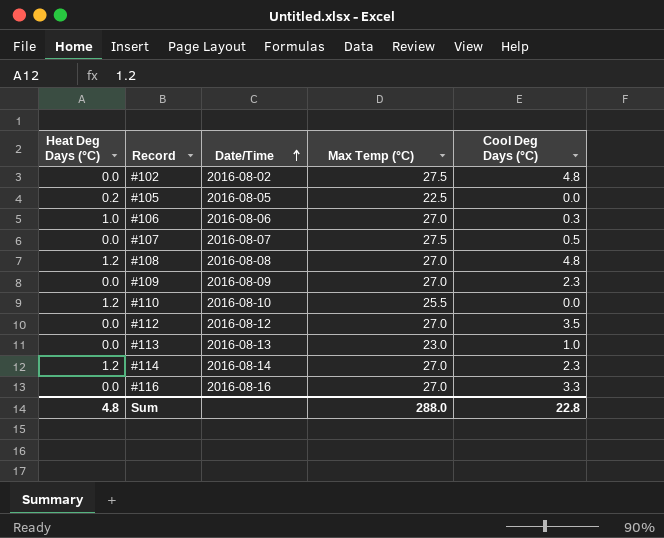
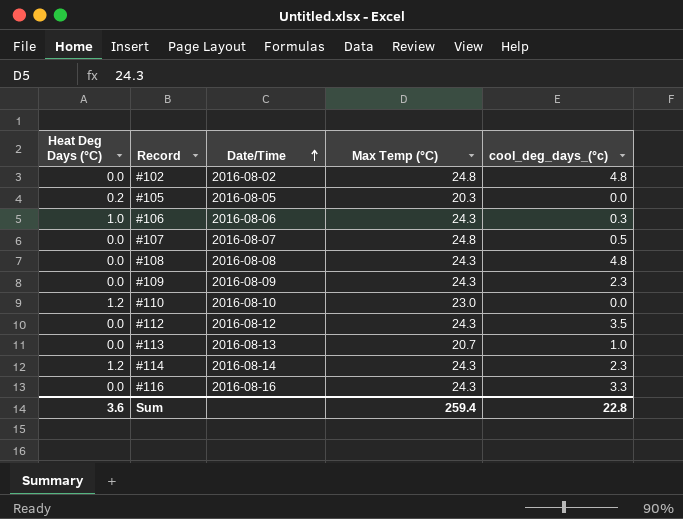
column name: Cool Deg Days (°C) -> cool_deg_days_(°c)
#102 | Max Temp (°C): 27.5 -> 24.8
#105 | Max Temp (°C): 22.5 -> 20.3
#106 | Max Temp (°C): 27.0 -> 24.3
#107 | Max Temp (°C): 27.5 -> 24.8
#108 | Heat Deg Days (°C): 1.2 -> 0.0
#108 | Max Temp (°C): 27.0 -> 24.3
#109 | Max Temp (°C): 27.0 -> 24.3
#110 | Max Temp (°C): 25.5 -> 23.0
#112 | Max Temp (°C): 27.0 -> 24.3
#113 | Max Temp (°C): 23.0 -> 20.7
#114 | Max Temp (°C): 27.0 -> 24.3
#116 | Max Temp (°C): 27.0 -> 24.3
Sum | Heat Deg Days (°C): 4.8 -> 3.6
Sum | Max Temp (°C): 288.0 -> 259.4

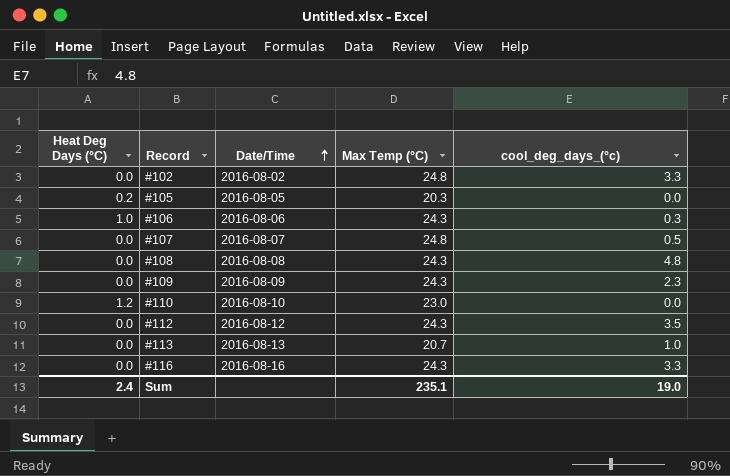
row #114: 1.2 | 2016-08-14 | 24.3 | 2.3 -> none
#102 | cool_deg_days_(°c): 4.8 -> 3.3
Sum | Heat Deg Days (°C): 3.6 -> 2.4
Sum | Max Temp (°C): 259.4 -> 235.1
Sum | cool_deg_days_(°c): 22.8 -> 19.0

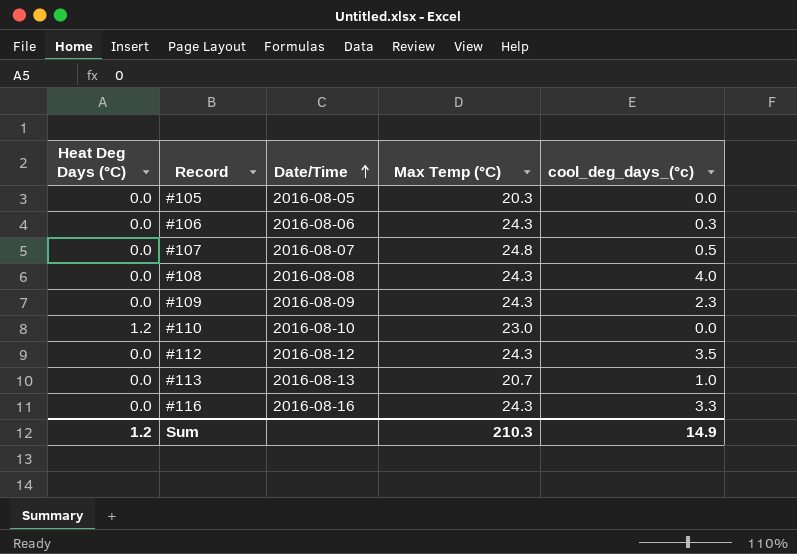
row #102: 0.0 | 2016-08-02 | 24.8 | 3.3 -> none
#105 | Heat Deg Days (°C): 0.2 -> 0.0
#106 | Heat Deg Days (°C): 1.0 -> 0.0
#108 | cool_deg_days_(°c): 4.8 -> 4.0
Sum | Heat Deg Days (°C): 2.4 -> 1.2
Sum | Max Temp (°C): 235.1 -> 210.3
Sum | cool_deg_days_(°c): 19.0 -> 14.9

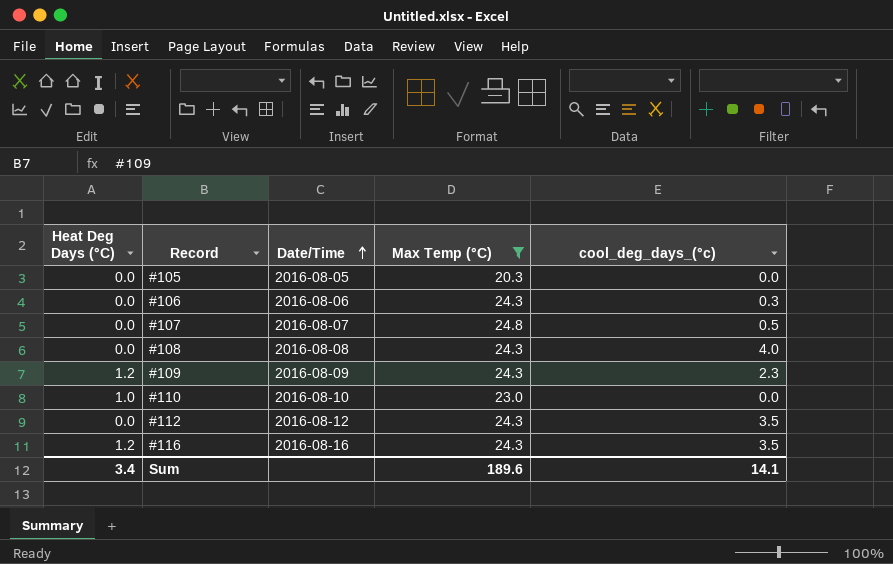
filter: none -> Max Temp (°C) != 20.7
#109 | Heat Deg Days (°C): 0.0 -> 1.2
#110 | Heat Deg Days (°C): 1.2 -> 1.0
#116 | Heat Deg Days (°C): 0.0 -> 1.2
#116 | cool_deg_days_(°c): 3.3 -> 3.5
Sum | Heat Deg Days (°C): 1.2 -> 3.4
Sum | Max Temp (°C): 210.3 -> 189.6
Sum | cool_deg_days_(°c): 14.9 -> 14.1

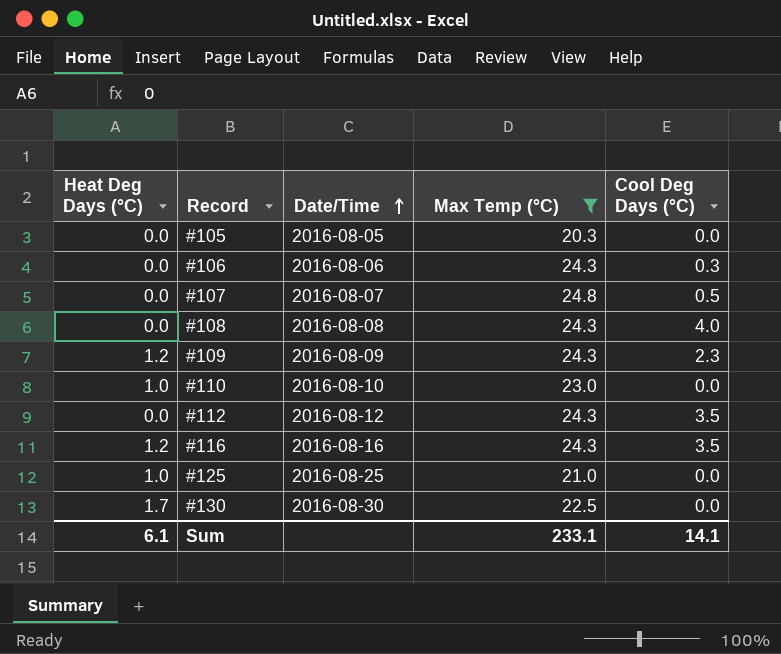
column name: cool_deg_days_(°c) -> Cool Deg Days (°C)
row #125: none -> 1.0 | 2016-08-25 | 21.0 | 0.0
row #130: none -> 1.7 | 2016-08-30 | 22.5 | 0.0
Sum | Heat Deg Days (°C): 3.4 -> 6.1
Sum | Max Temp (°C): 189.6 -> 233.1

